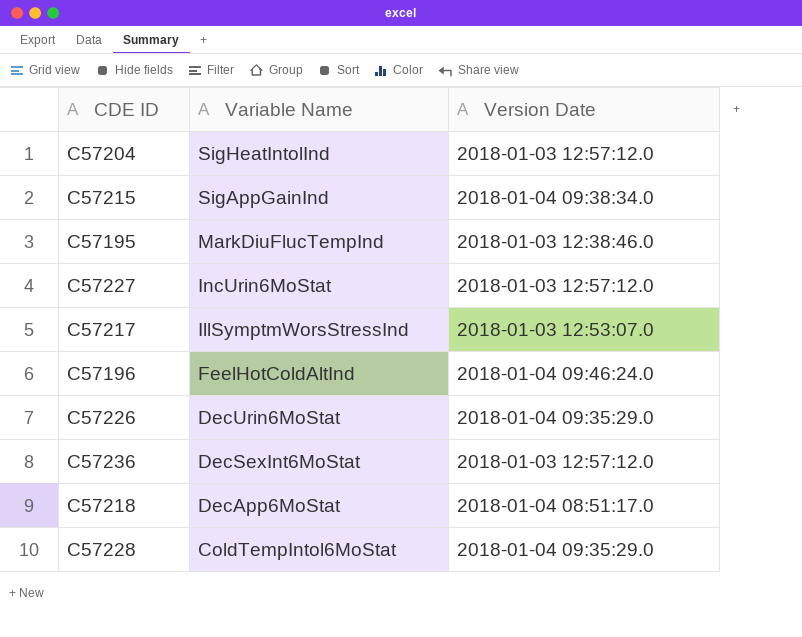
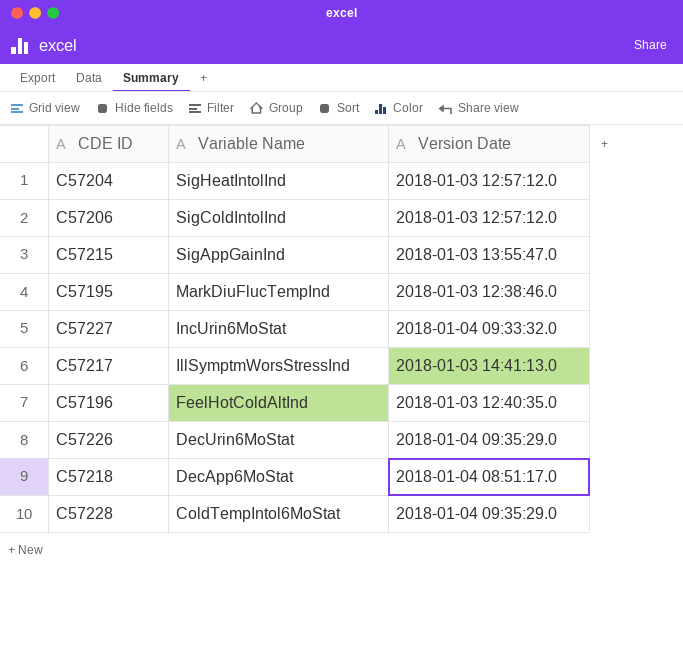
row C57236: DecSexInt6MoStat | 2018-01-03 12:57:12.0 -> none
row C57206: none -> SigColdIntolInd | 2018-01-03 12:57:12.0
C57215 | Version Date: 2018-01-04 09:38:34.0 -> 2018-01-03 13:55:47.0
C57227 | Version Date: 2018-01-03 12:57:12.0 -> 2018-01-04 09:33:32.0
C57217 | Version Date: 2018-01-03 12:53:07.0 -> 2018-01-03 14:41:13.0
C57196 | Version Date: 2018-01-04 09:46:24.0 -> 2018-01-03 12:40:35.0

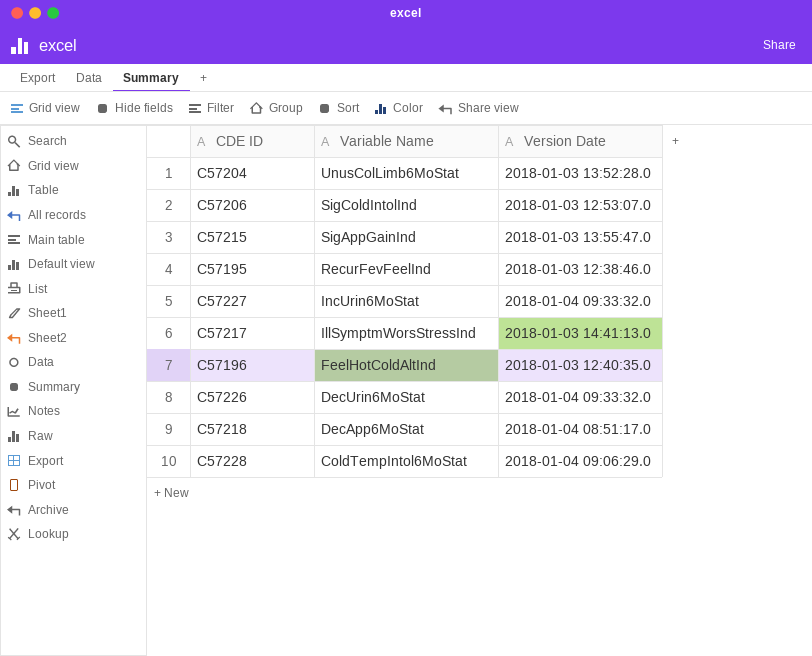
C57204 | Variable Name: SigHeatIntolInd -> UnusColLimb6MoStat
C57204 | Version Date: 2018-01-03 12:57:12.0 -> 2018-01-03 13:52:28.0
C57206 | Version Date: 2018-01-03 12:57:12.0 -> 2018-01-03 12:53:07.0
C57195 | Variable Name: MarkDiuFlucTempInd -> RecurFevFeelInd
C57226 | Version Date: 2018-01-04 09:35:29.0 -> 2018-01-04 09:33:32.0
C57228 | Version Date: 2018-01-04 09:35:29.0 -> 2018-01-04 09:06:29.0

